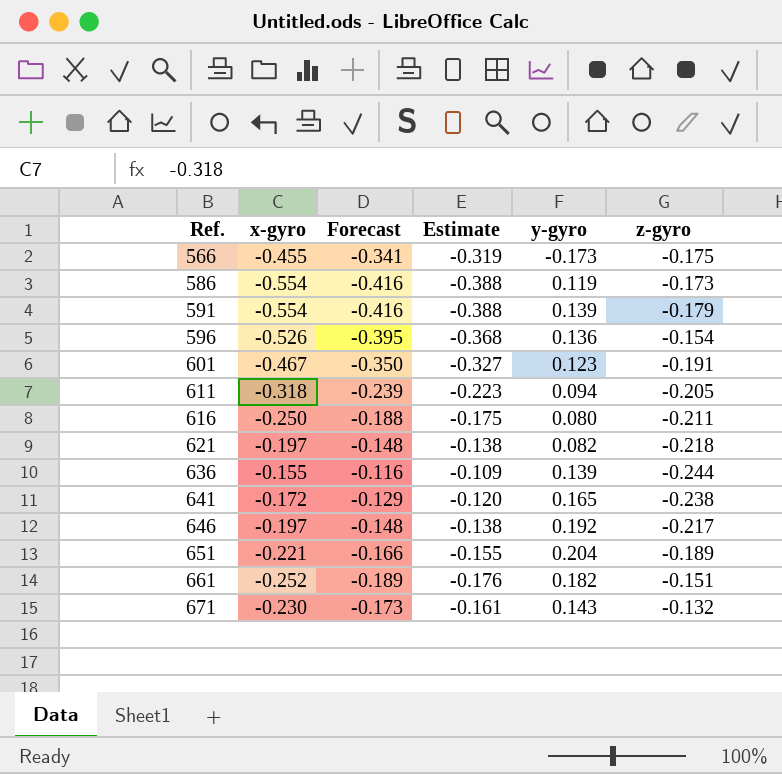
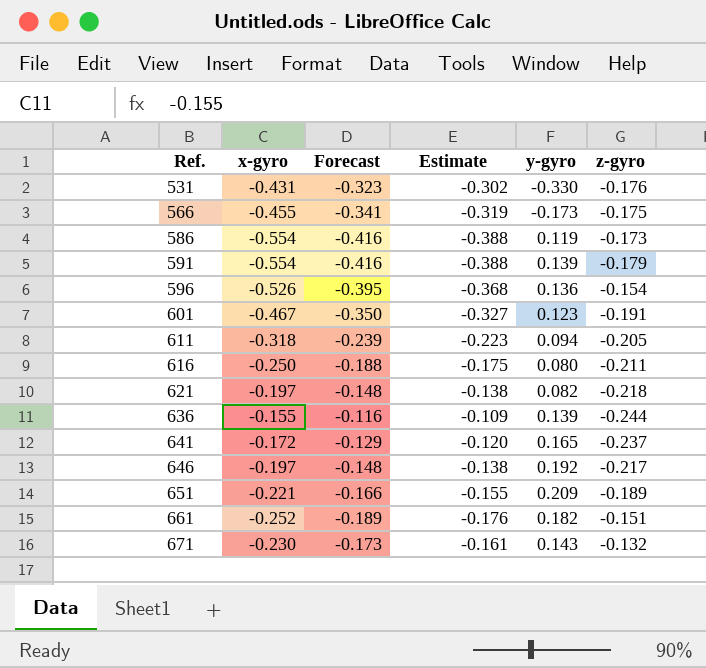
row 531: none -> -0.431 | -0.323 | -0.302 | -0.330 | -0.176
641 | z-gyro: -0.238 -> -0.237
651 | y-gyro: 0.204 -> 0.209

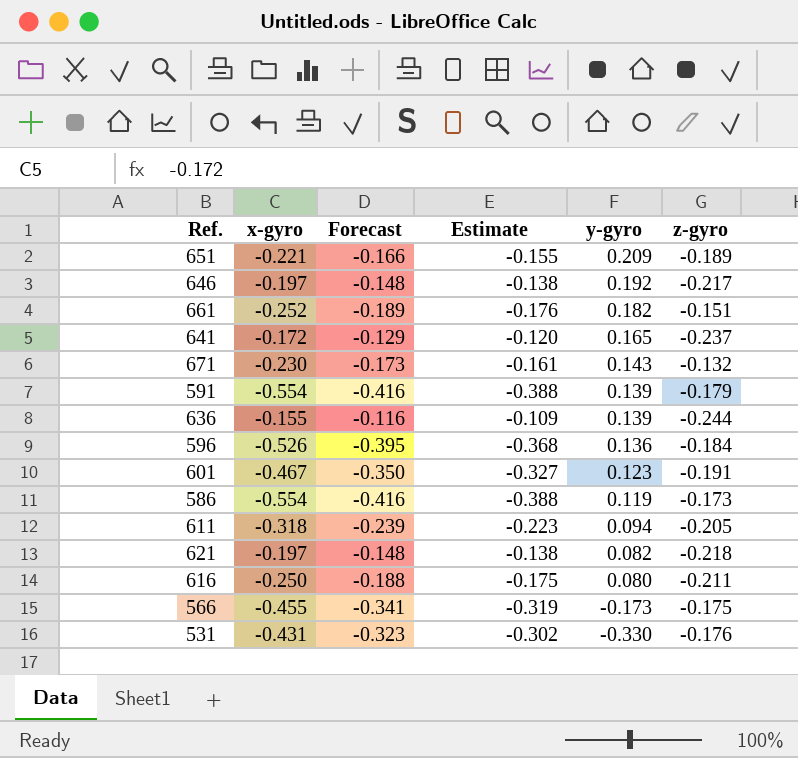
row order: Ref. ascending -> y-gyro descending
596 | z-gyro: -0.154 -> -0.184

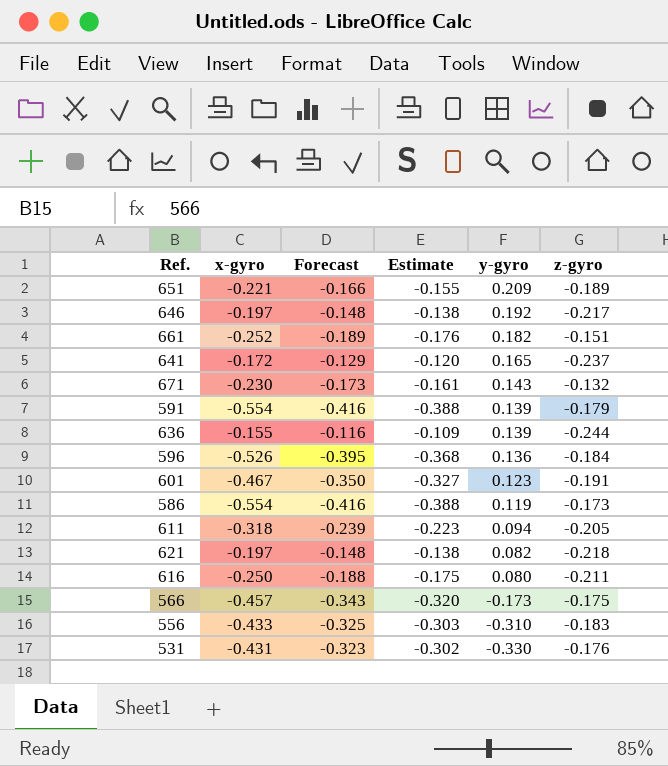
566 | x-gyro: -0.455 -> -0.457
566 | Forecast: -0.341 -> -0.343
566 | Estimate: -0.319 -> -0.320
row 556: none -> -0.433 | -0.325 | -0.303 | -0.310 | -0.183

